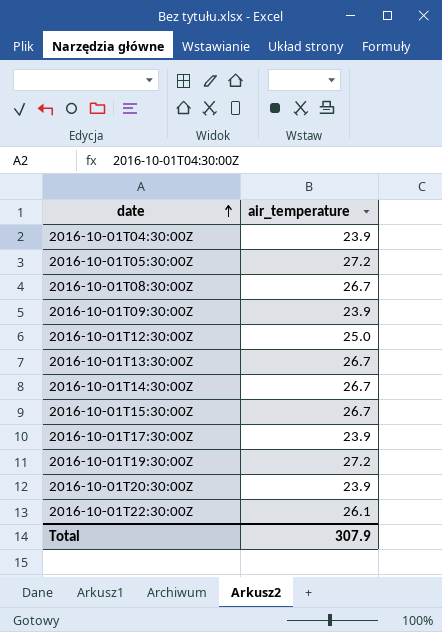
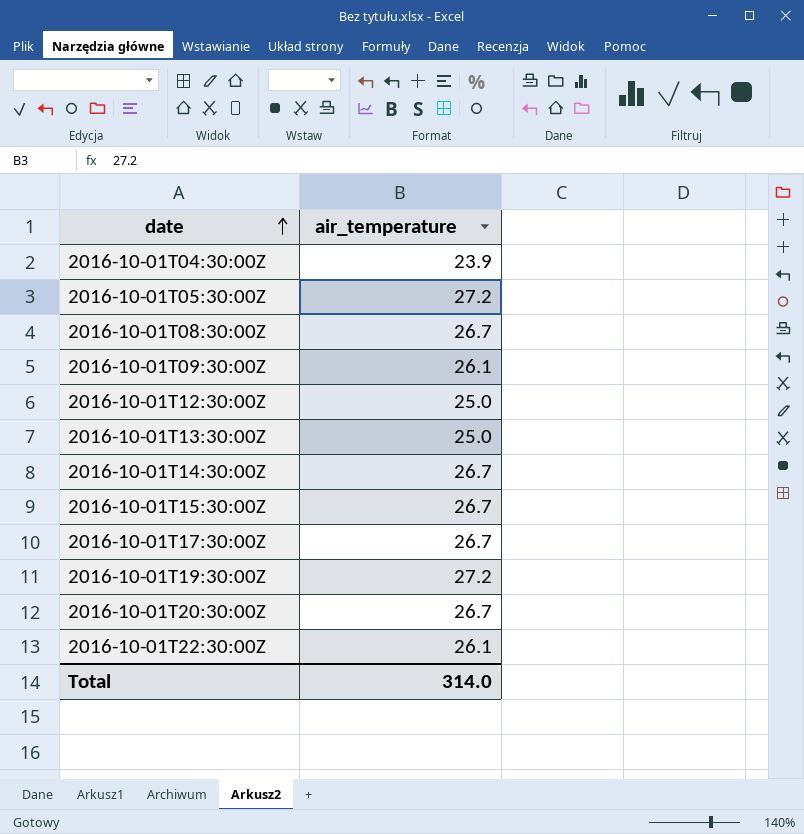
2016-10-01T09:30:00Z | air_temperature: 23.9 -> 26.1
2016-10-01T13:30:00Z | air_temperature: 26.7 -> 25.0
2016-10-01T17:30:00Z | air_temperature: 23.9 -> 26.7
2016-10-01T20:30:00Z | air_temperature: 23.9 -> 26.7
Total | air_temperature: 307.9 -> 314.0

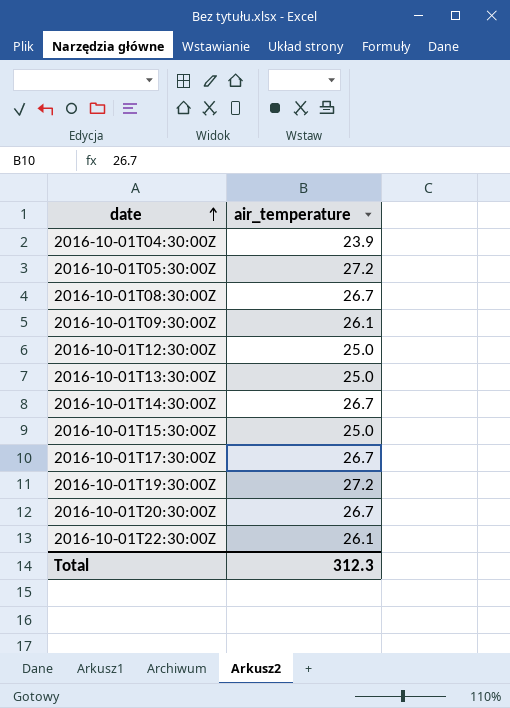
2016-10-01T15:30:00Z | air_temperature: 26.7 -> 25.0
Total | air_temperature: 314.0 -> 312.3

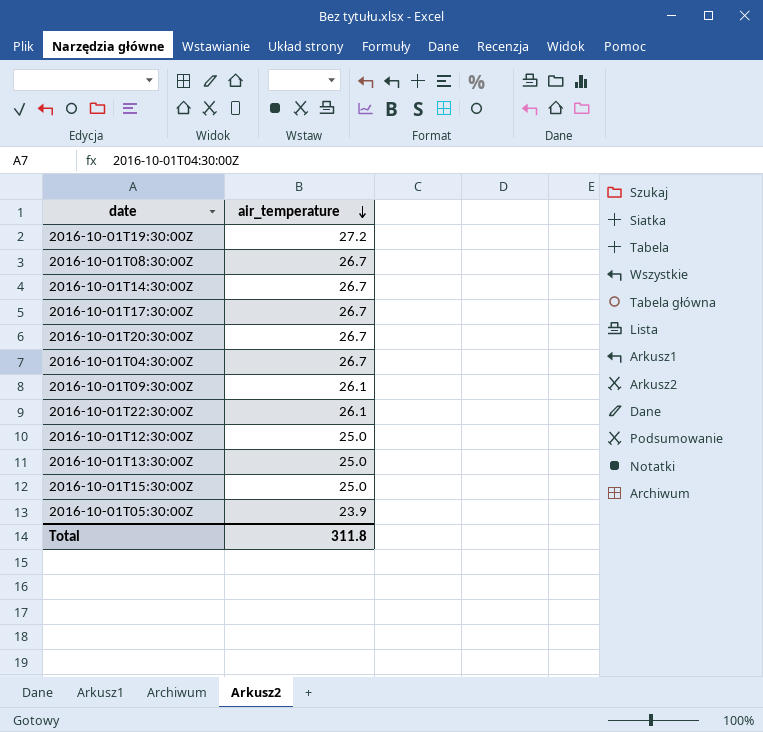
row order: date ascending -> air_temperature descending
2016-10-01T04:30:00Z | air_temperature: 23.9 -> 26.7
2016-10-01T05:30:00Z | air_temperature: 27.2 -> 23.9
Total | air_temperature: 312.3 -> 311.8

